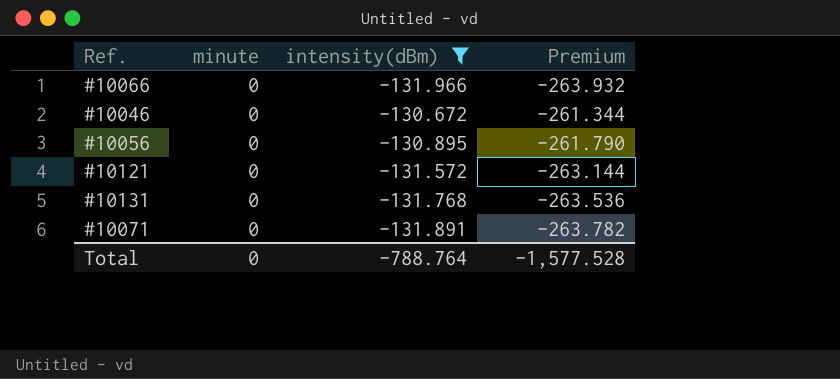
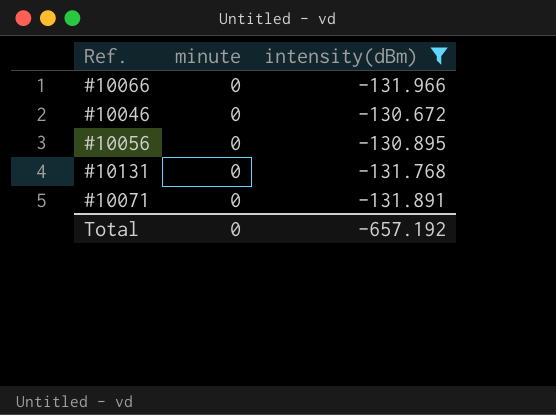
column Premium | formula: [intensity(dBm)] * 2 -> none
row #10121: 0 | -131.572 | -263.144 -> none
Total | intensity(dBm): -788.764 -> -657.192

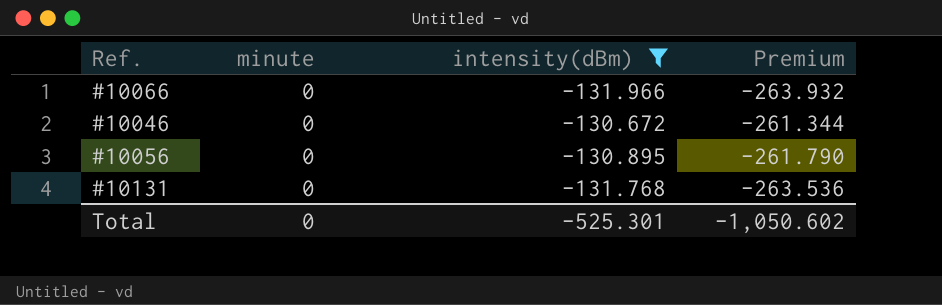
column Premium | formula: none -> [intensity(dBm)] * 2
row #10071: 0 | -131.891 -> none
Total | intensity(dBm): -657.192 -> -525.301

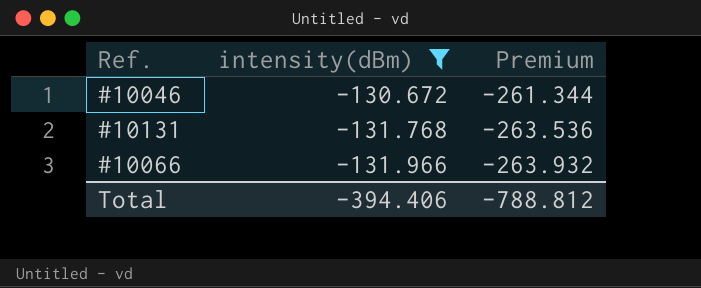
row order: none -> intensity(dBm) descending
column minute | position: 2 -> none
row #10056: 0 | -130.895 | -261.790 -> none
Total | intensity(dBm): -525.301 -> -394.406
Total | Premium: -1,050.602 -> -788.812

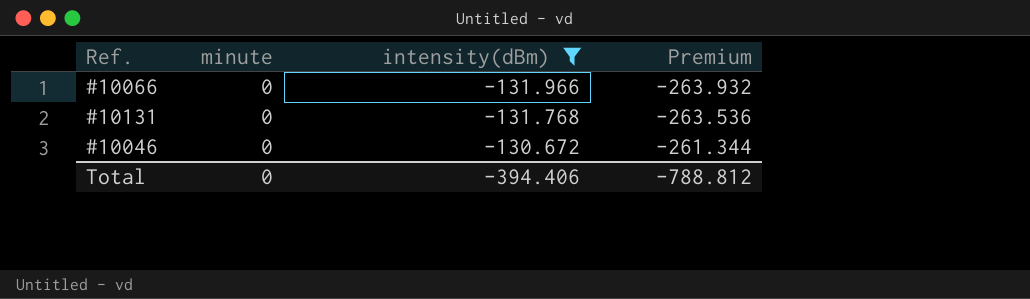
row order: intensity(dBm) descending -> intensity(dBm) ascending
column minute | position: none -> 2

